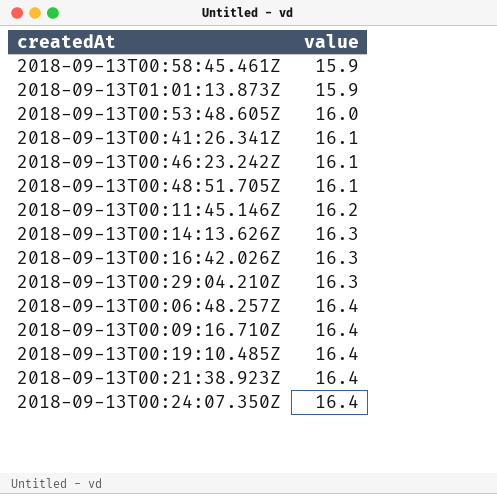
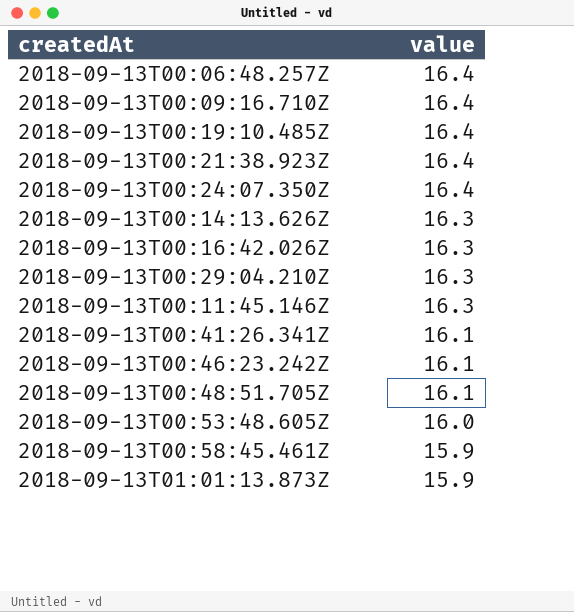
row order: value ascending -> value descending
2018-09-13T00:11:45.146Z | value: 16.2 -> 16.3

